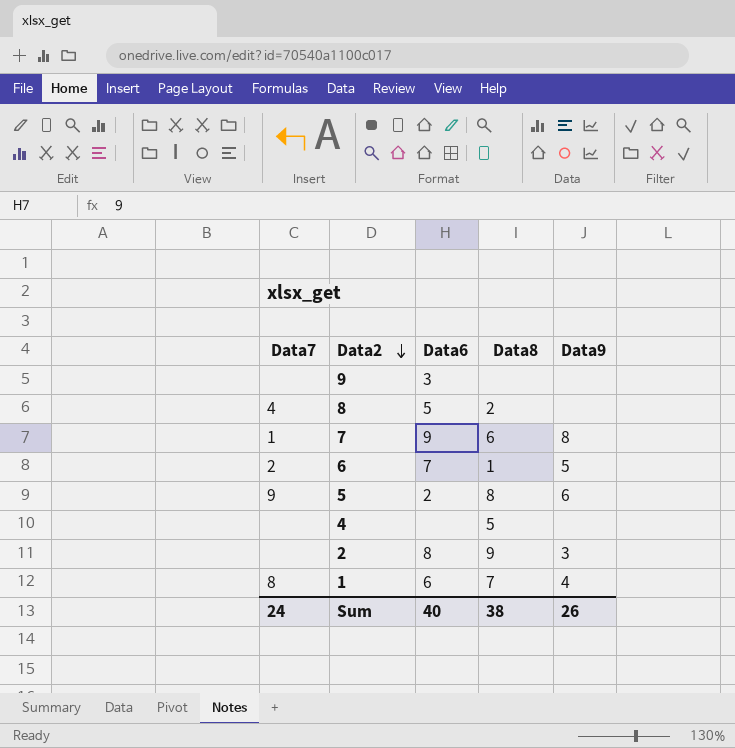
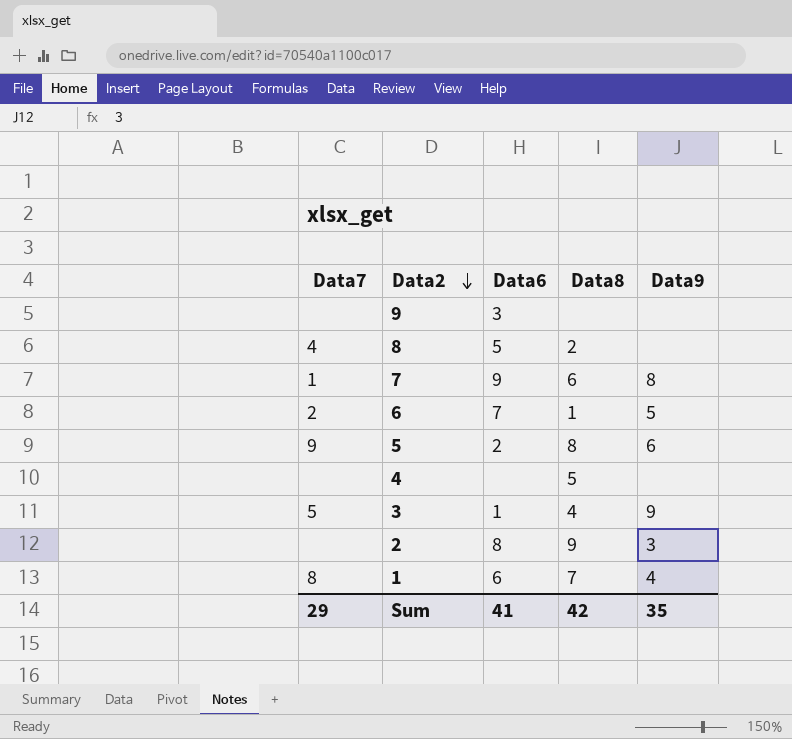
row 3: none -> 5 | 1 | 4 | 9
Sum | Data7: 24 -> 29
Sum | Data6: 40 -> 41
Sum | Data8: 38 -> 42
Sum | Data9: 26 -> 35

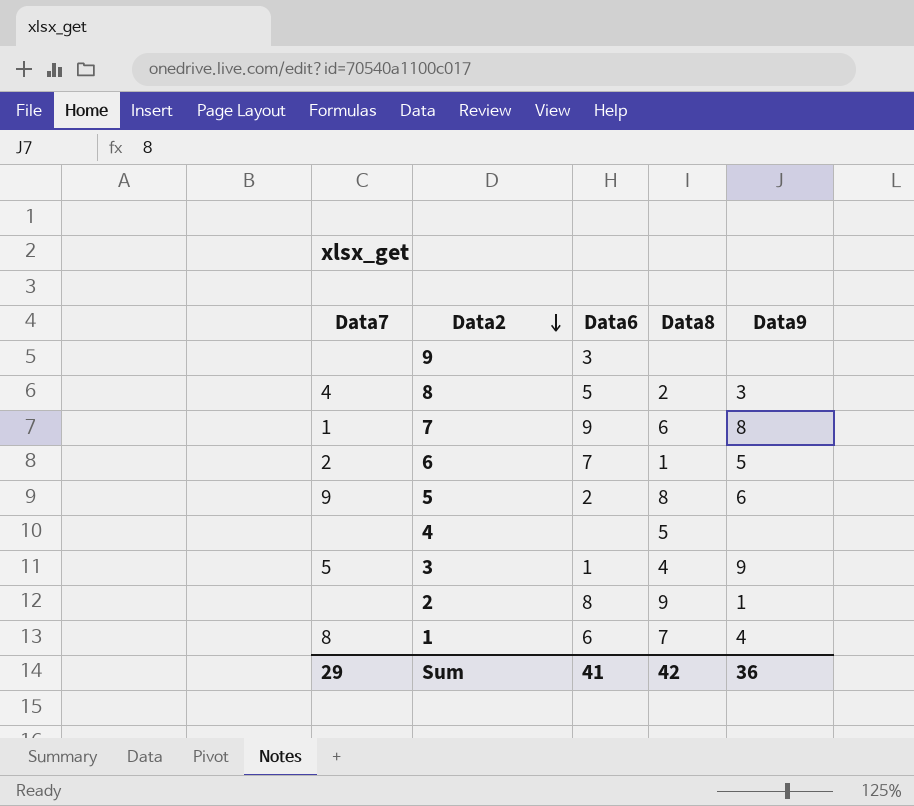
8 | Data9: none -> 3
2 | Data9: 3 -> 1
Sum | Data9: 35 -> 36

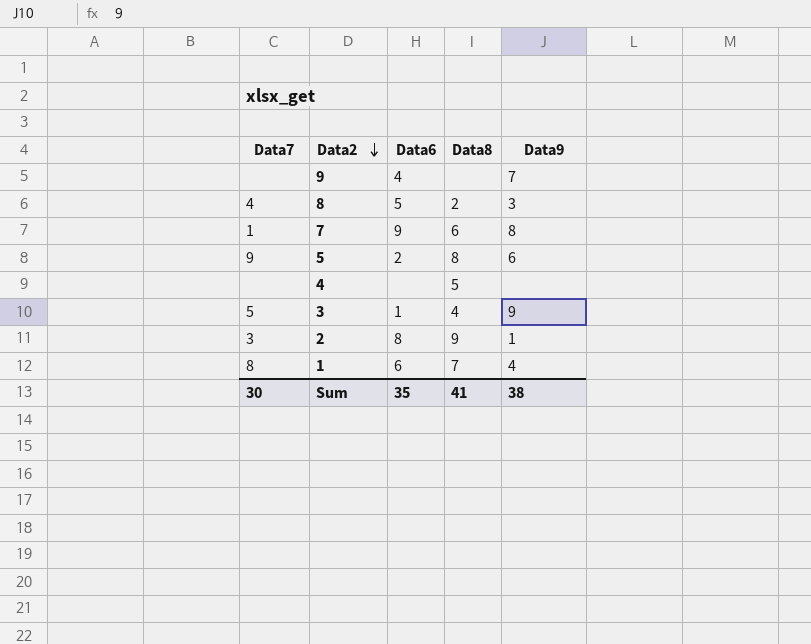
row 6: 2 | 7 | 1 | 5 -> none
9 | Data6: 3 -> 4
9 | Data9: none -> 7
2 | Data7: none -> 3
Sum | Data7: 29 -> 30
Sum | Data6: 41 -> 35
Sum | Data8: 42 -> 41
Sum | Data9: 36 -> 38

